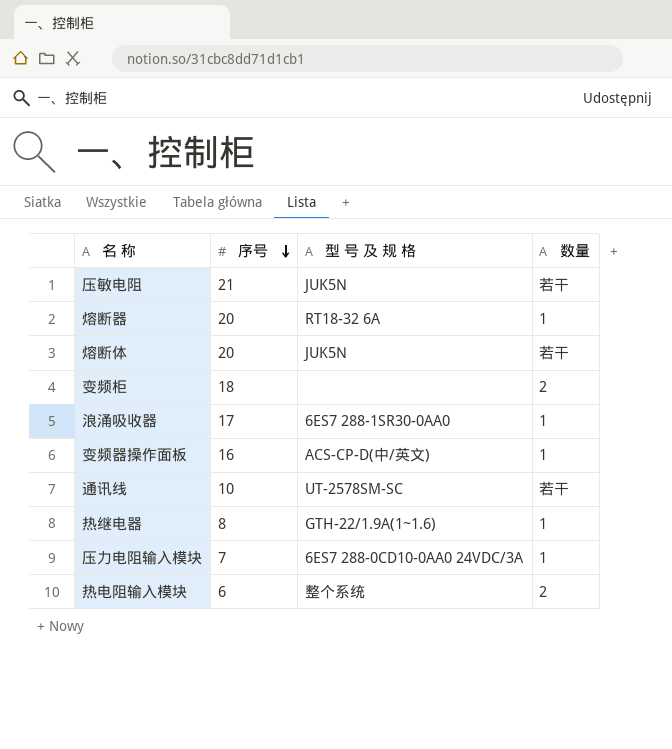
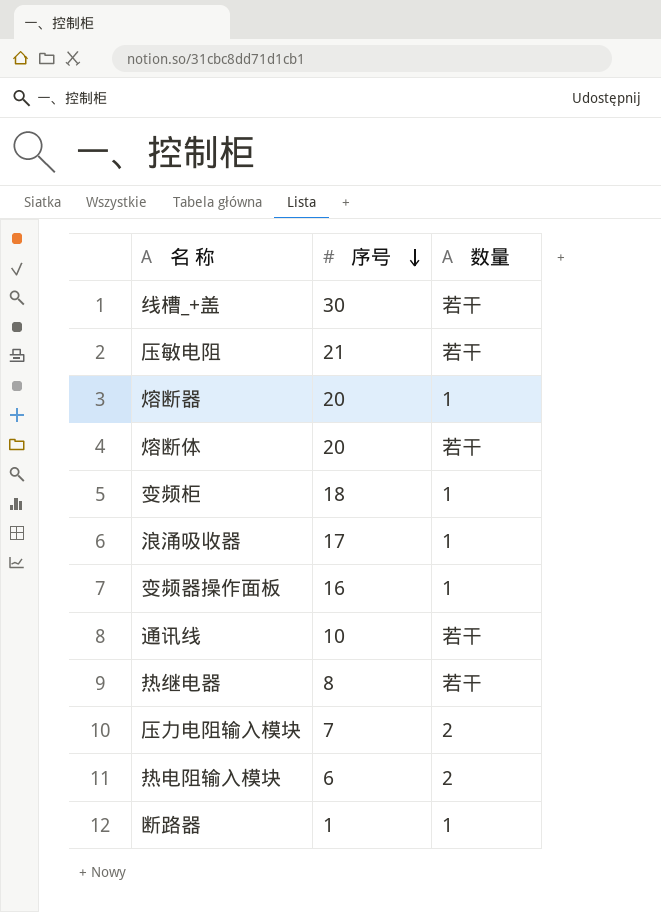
column 型 号 及 规 格 | position: 3 -> none
row 线槽_+盖: none -> 30 | 若干
变频柜 | 数量: 2 -> 1
热继电器 | 数量: 1 -> 若干
压力电阻输入模块 | 数量: 1 -> 2
row 断路器: none -> 1 | 1

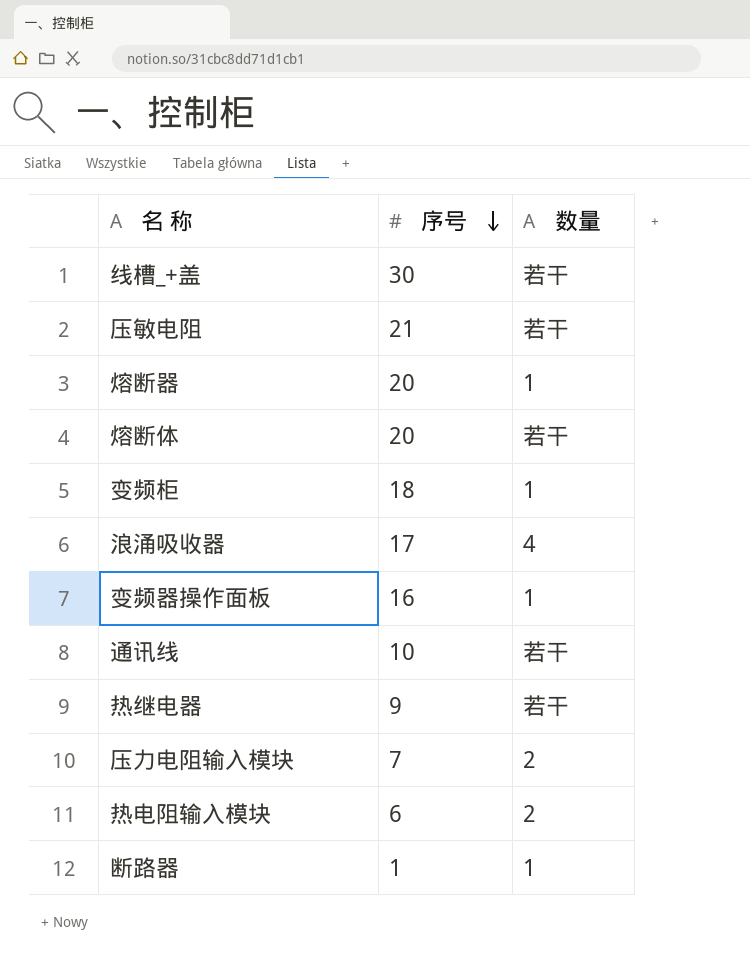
浪涌吸收器 | 数量: 1 -> 4
热继电器 | 序号: 8 -> 9

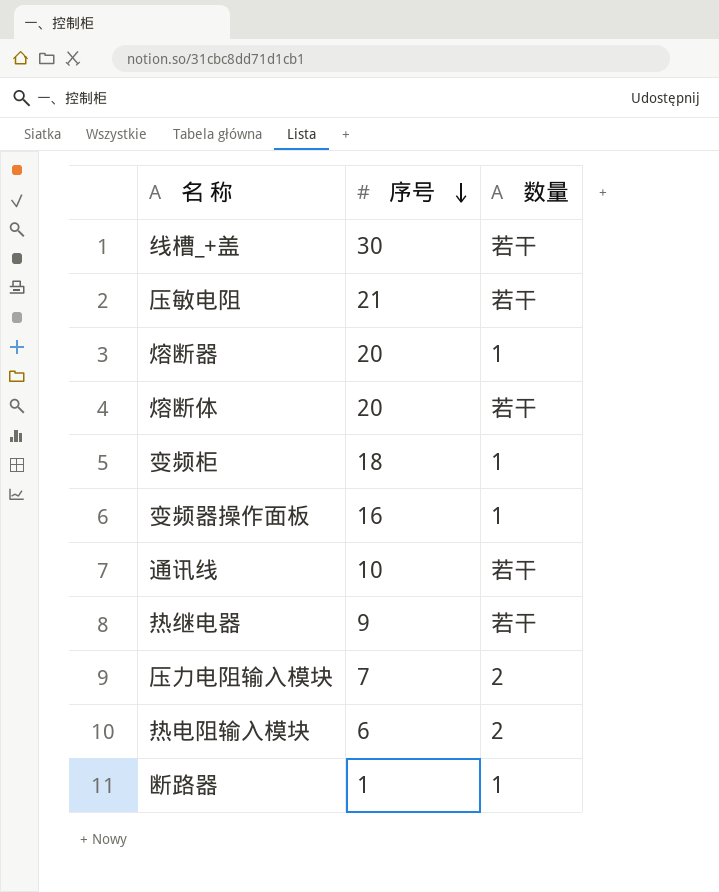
row 浪涌吸收器: 17 | 4 -> none

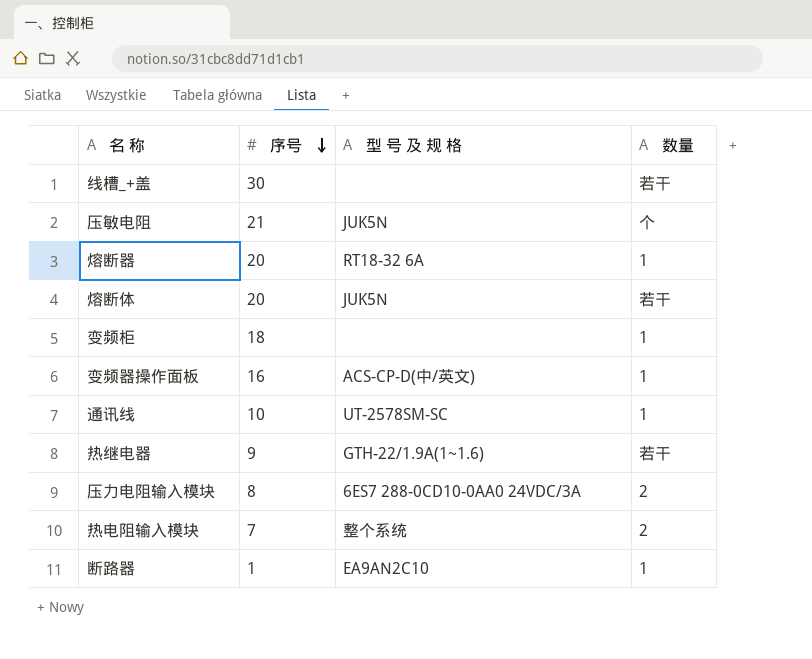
column 型 号 及 规 格 | position: none -> 3
压敏电阻 | 数量: 若干 -> 个
通讯线 | 数量: 若干 -> 1
压力电阻输入模块 | 序号: 7 -> 8
热电阻输入模块 | 序号: 6 -> 7

